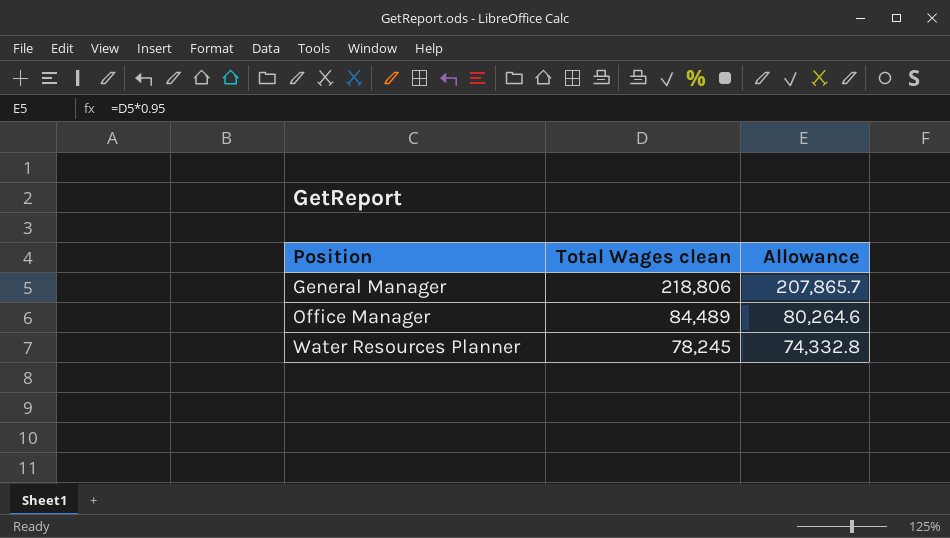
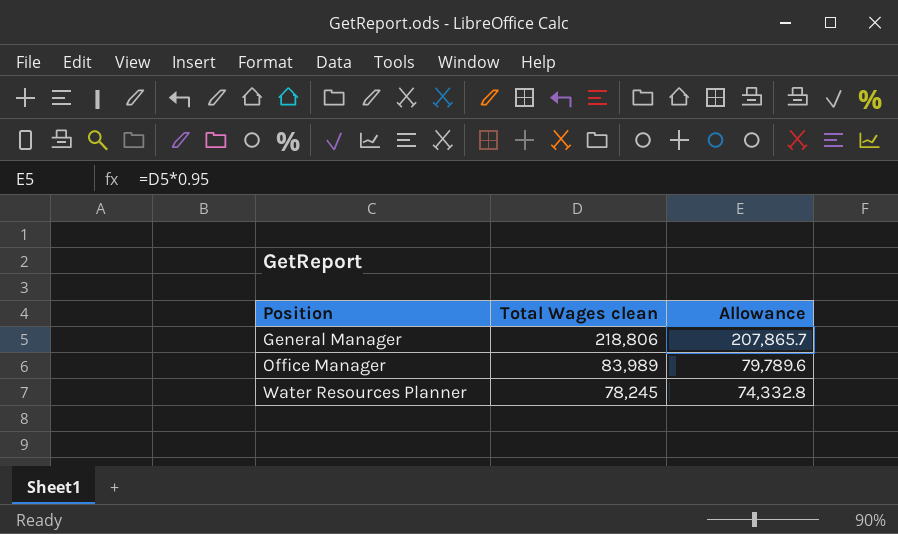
Office Manager | Total Wages clean: 84,489 -> 83,989
Office Manager | Allowance: 80,264.6 -> 79,789.6

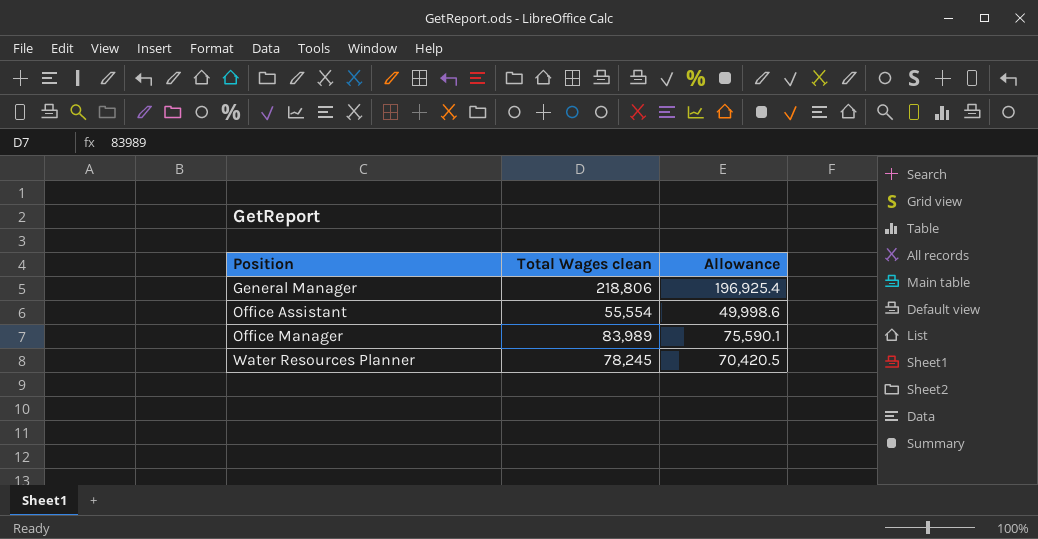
column Allowance | formula: [Total Wages clean] * 0.95 -> [Total Wages clean] * 0.9
row Office Assistant: none -> 55,554 | 49,998.6

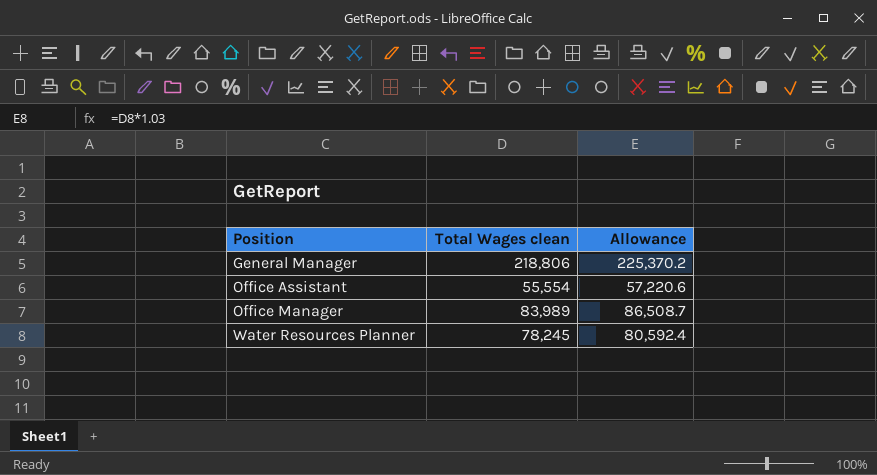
column Allowance | formula: [Total Wages clean] * 0.9 -> [Total Wages clean] * 1.03

